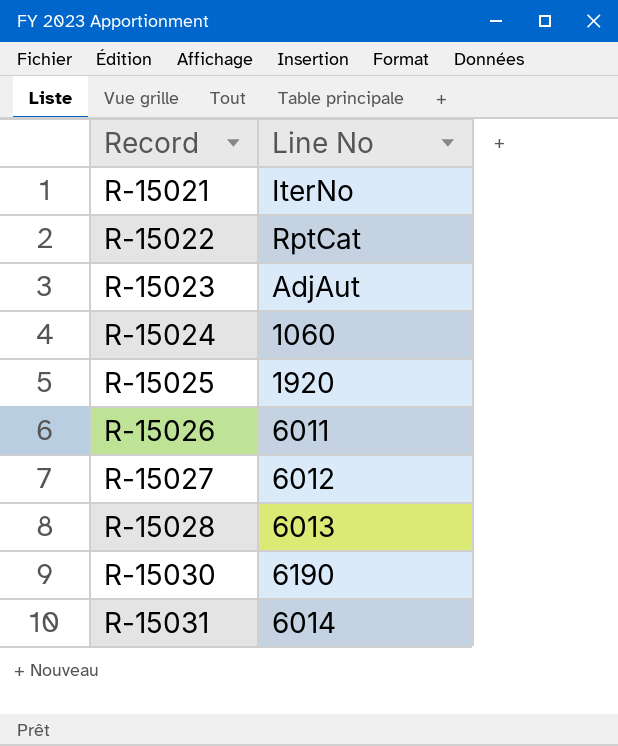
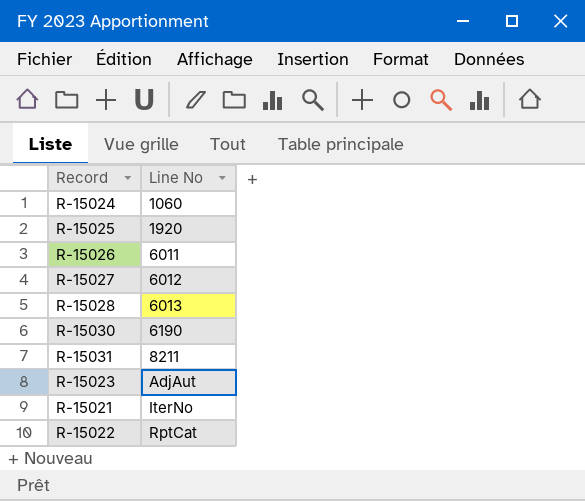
row order: Record ascending -> Line No ascending
R-15031 | Line No: 6014 -> 8211

